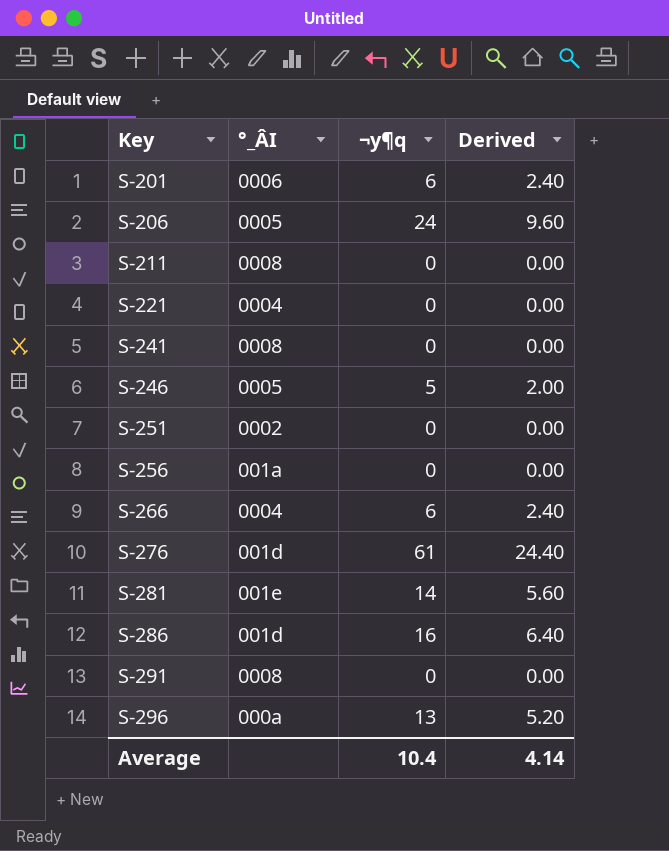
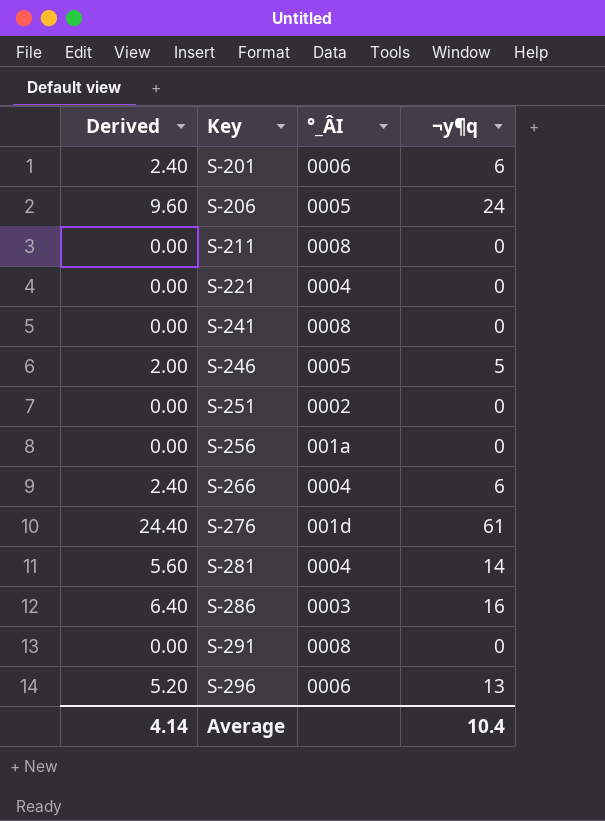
column Derived | position: 4 -> 1
S-281 | °_ÂI: 001e -> 0004
S-286 | °_ÂI: 001d -> 0003
S-296 | °_ÂI: 000a -> 0006

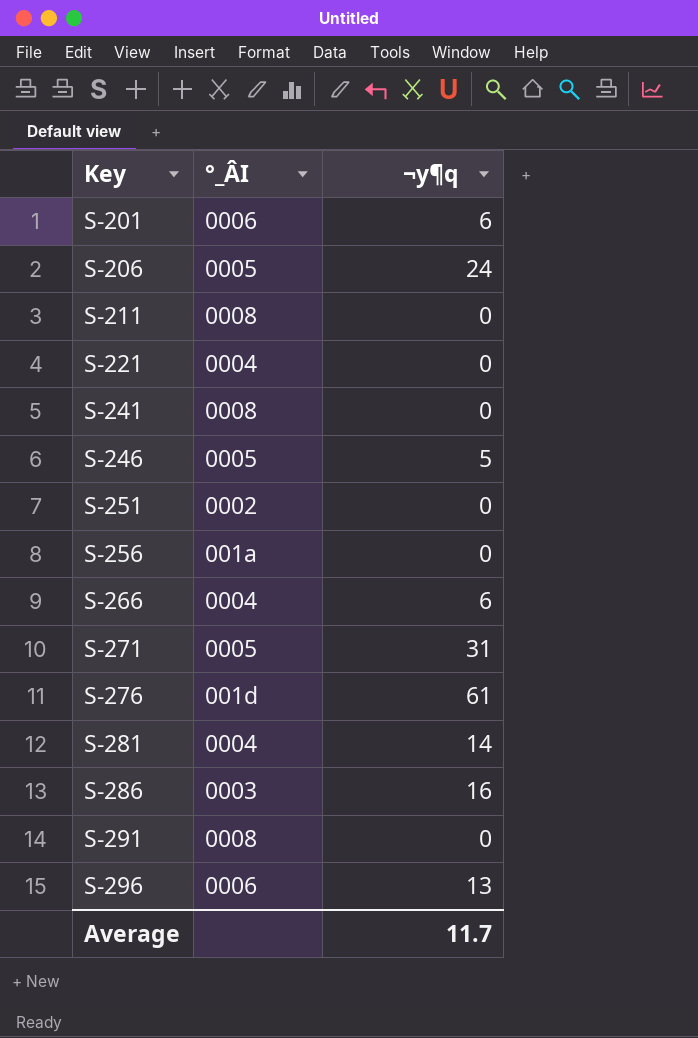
column Derived | formula: [¬y¶q] * 0.4 -> none
row S-271: none -> 0005 | 31
Average | ¬y¶q: 10.4 -> 11.7

